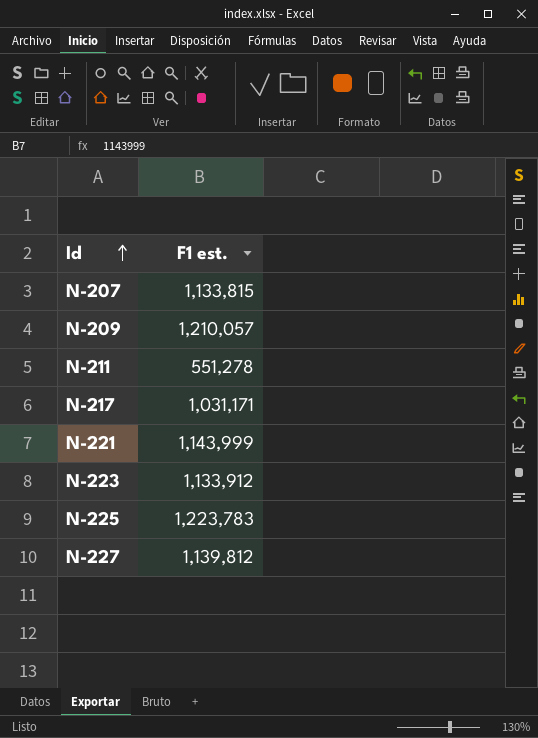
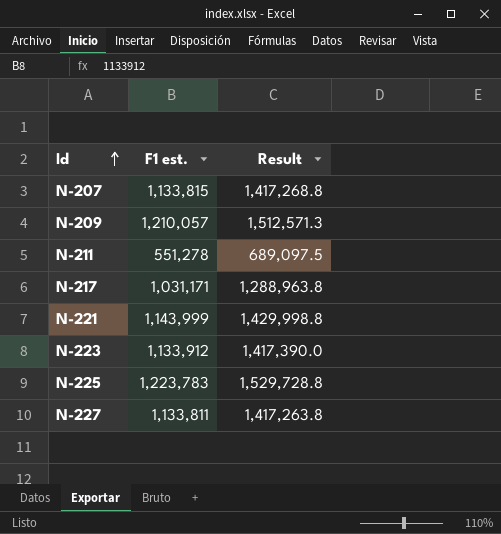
column Result | formula: none -> [F1 est.] * 1.25
N-227 | F1 est.: 1,139,812 -> 1,133,811

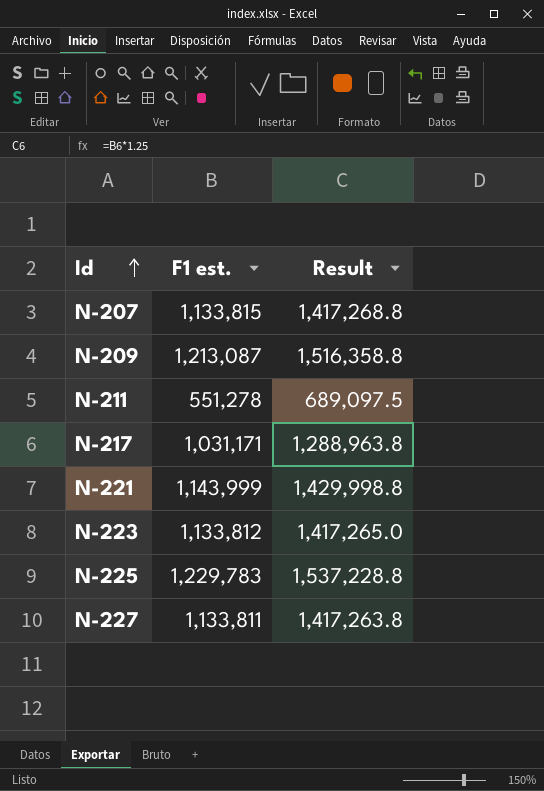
N-209 | F1 est.: 1,210,057 -> 1,213,087
N-209 | Result: 1,512,571.3 -> 1,516,358.8
N-223 | F1 est.: 1,133,912 -> 1,133,812
N-223 | Result: 1,417,390.0 -> 1,417,265.0
N-225 | F1 est.: 1,223,783 -> 1,229,783
N-225 | Result: 1,529,728.8 -> 1,537,228.8

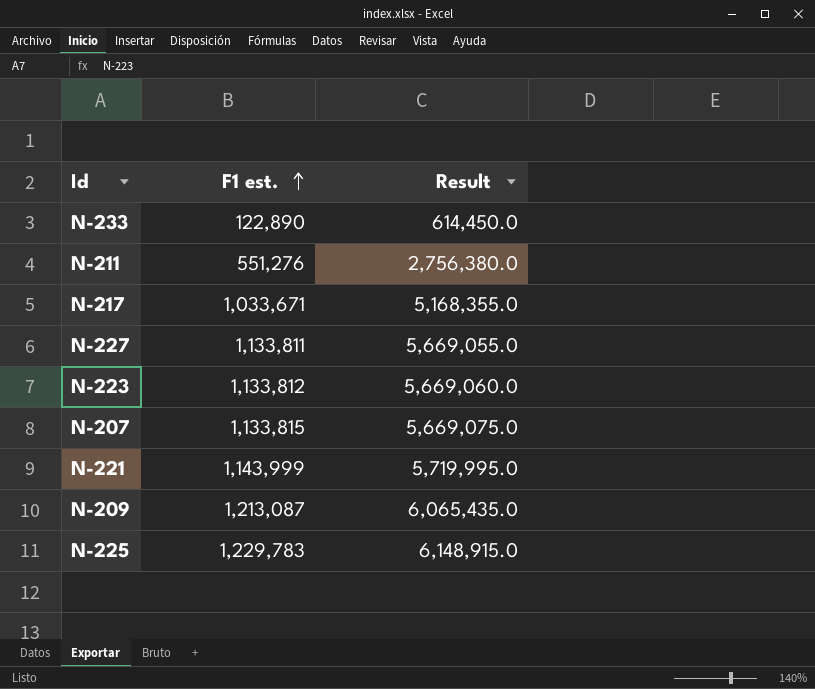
row order: Id ascending -> F1 est. ascending
column Result | formula: [F1 est.] * 1.25 -> [F1 est.] * 5
row N-233: none -> 122,890 | 614,450.0
N-211 | F1 est.: 551,278 -> 551,276
N-217 | F1 est.: 1,031,171 -> 1,033,671

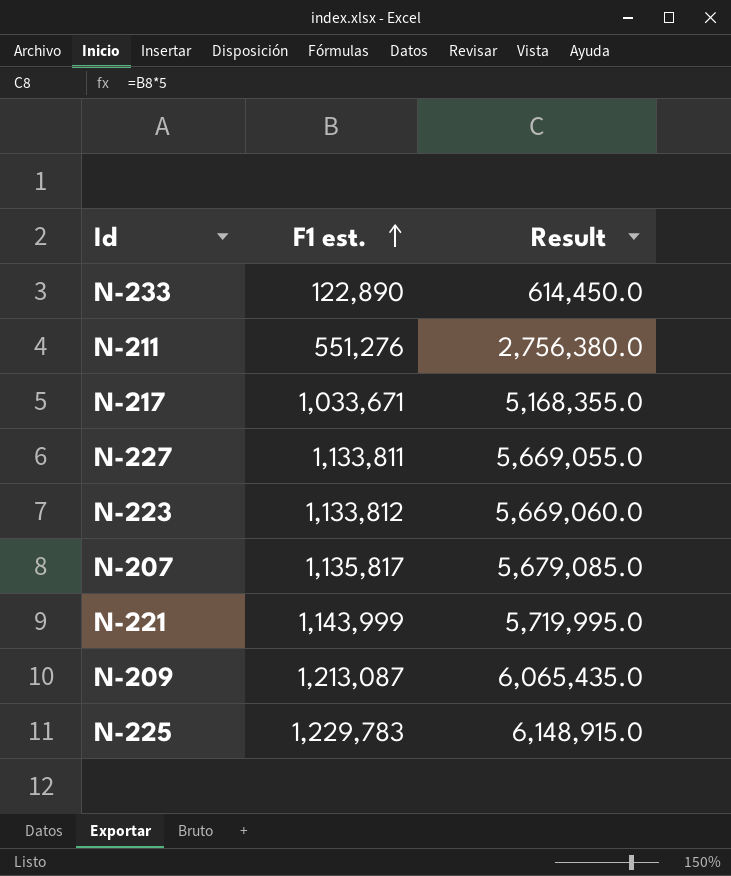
N-207 | F1 est.: 1,133,815 -> 1,135,817
N-207 | Result: 5,669,075.0 -> 5,679,085.0

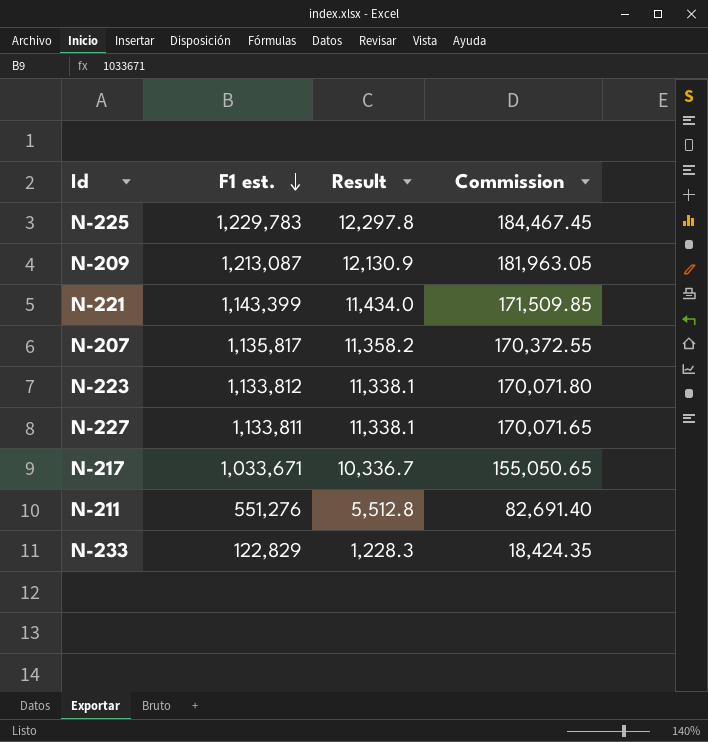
row order: F1 est. ascending -> F1 est. descending
column Result | formula: [F1 est.] * 5 -> [F1 est.] * 0.01
column Commission | formula: none -> [F1 est.] * 0.15
N-221 | F1 est.: 1,143,999 -> 1,143,399
N-233 | F1 est.: 122,890 -> 122,829

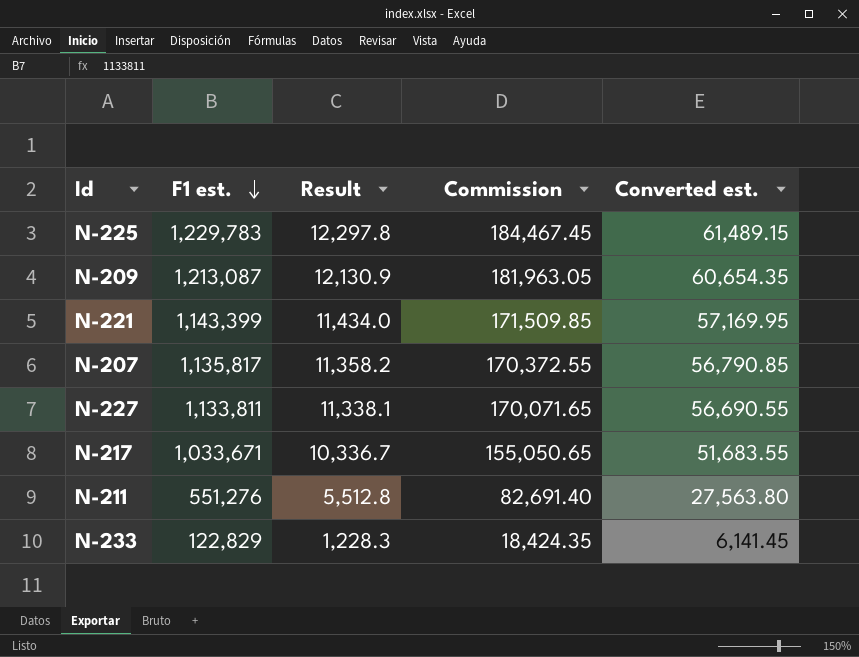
column Converted est. | formula: none -> [F1 est.] * 0.05
row N-223: 1,133,812 | 11,338.1 | 170,071.80 -> none

